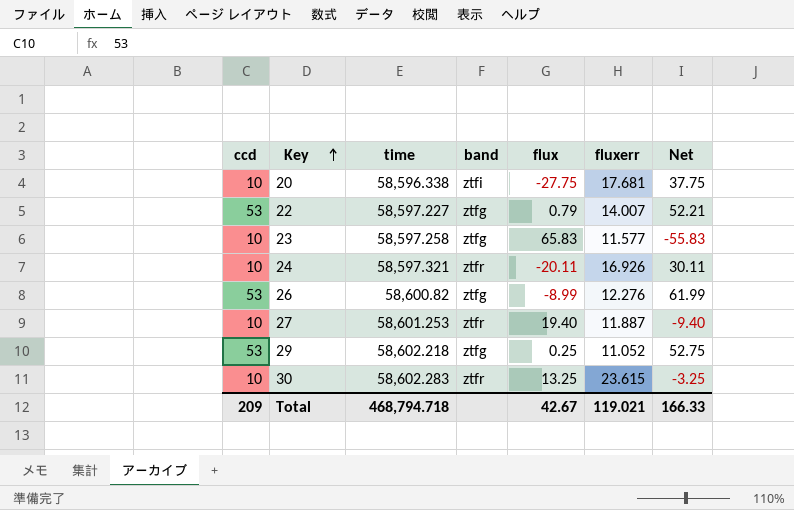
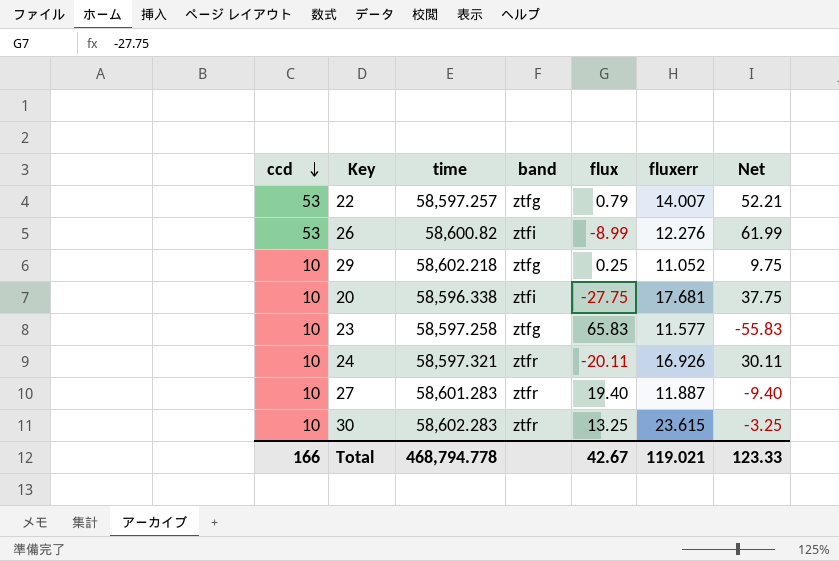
row order: Key ascending -> ccd descending
22 | time: 58,597.227 -> 58,597.257
26 | band: ztfg -> ztfi
29 | ccd: 53 -> 10
29 | Net: 52.75 -> 9.75
27 | time: 58,601.253 -> 58,601.283
Total | ccd: 209 -> 166
Total | time: 468,794.718 -> 468,794.778
Total | Net: 166.33 -> 123.33

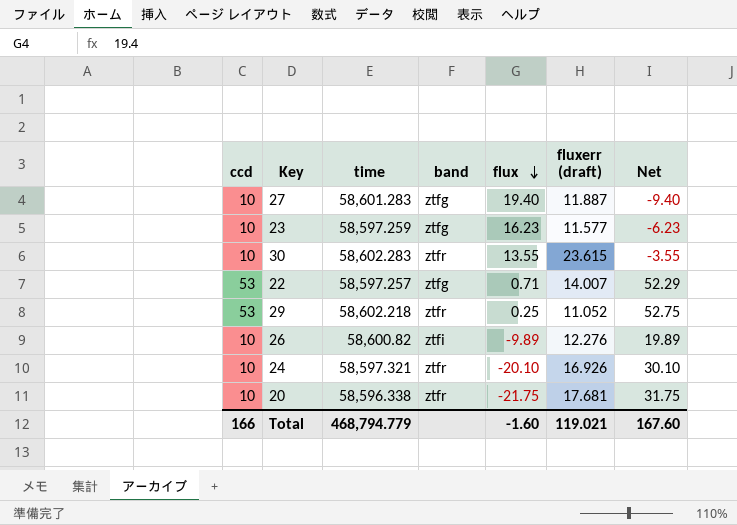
row order: ccd descending -> flux descending
column name: fluxerr -> fluxerr (draft)
27 | band: ztfr -> ztfg
23 | time: 58,597.258 -> 58,597.259
23 | flux: 65.83 -> 16.23
23 | Net: -55.83 -> -6.23
30 | flux: 13.25 -> 13.55
30 | Net: -3.25 -> -3.55
22 | flux: 0.79 -> 0.71
22 | Net: 52.21 -> 52.29
29 | ccd: 10 -> 53
29 | band: ztfg -> ztfr
29 | Net: 9.75 -> 52.75
26 | ccd: 53 -> 10
26 | flux: -8.99 -> -9.89
26 | Net: 61.99 -> 19.89
24 | flux: -20.11 -> -20.10
24 | Net: 30.11 -> 30.10
20 | band: ztfi -> ztfr
20 | flux: -27.75 -> -21.75
20 | Net: 37.75 -> 31.75
Total | time: 468,794.778 -> 468,794.779
Total | flux: 42.67 -> -1.60
Total | Net: 123.33 -> 167.60

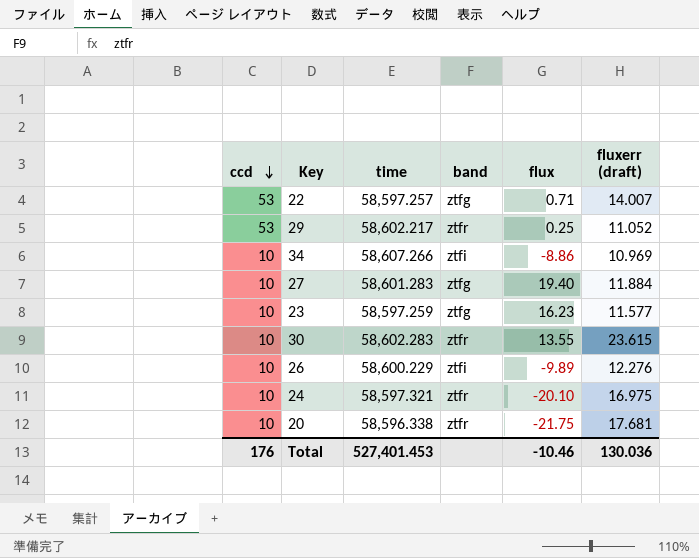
row order: flux descending -> ccd descending
column Net | formula: [ccd] - [flux] -> none
29 | time: 58,602.218 -> 58,602.217
row 34: none -> 10 | 58,607.266 | ztfi | -8.86 | 10.969
27 | fluxerr (draft): 11.887 -> 11.884
26 | time: 58,600.82 -> 58,600.229
24 | fluxerr (draft): 16.926 -> 16.975
Total | ccd: 166 -> 176
Total | time: 468,794.779 -> 527,401.453
Total | flux: -1.60 -> -10.46
Total | fluxerr (draft): 119.021 -> 130.036

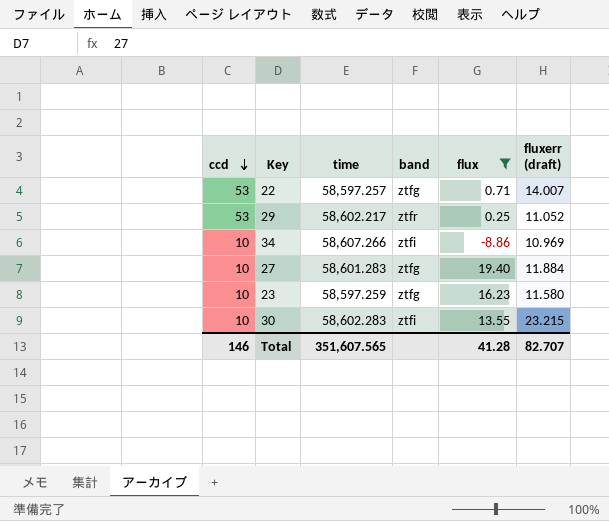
filter: none -> flux >= -8.86
23 | fluxerr (draft): 11.577 -> 11.580
30 | band: ztfr -> ztfi
30 | fluxerr (draft): 23.615 -> 23.215
Total | ccd: 176 -> 146
Total | time: 527,401.453 -> 351,607.565
Total | flux: -10.46 -> 41.28
Total | fluxerr (draft): 130.036 -> 82.707

